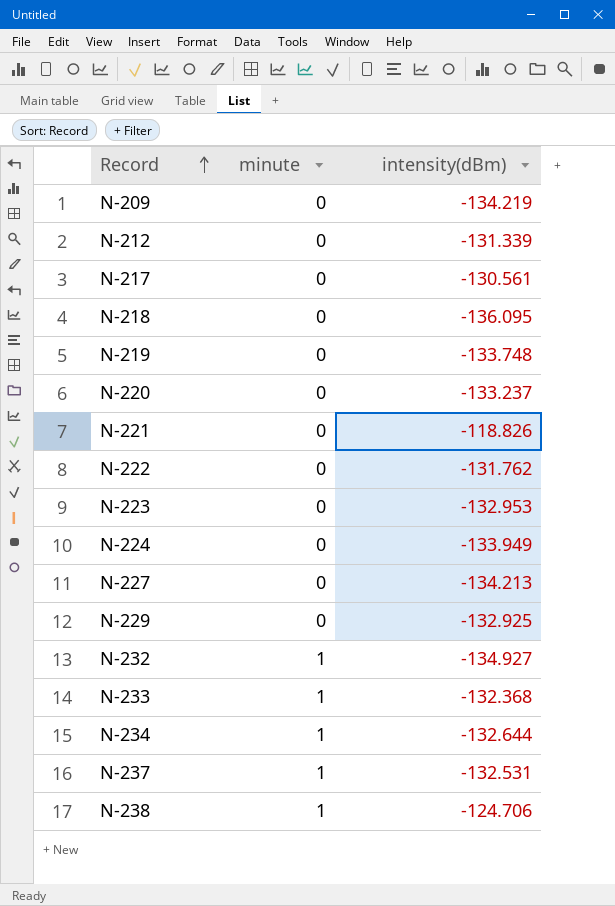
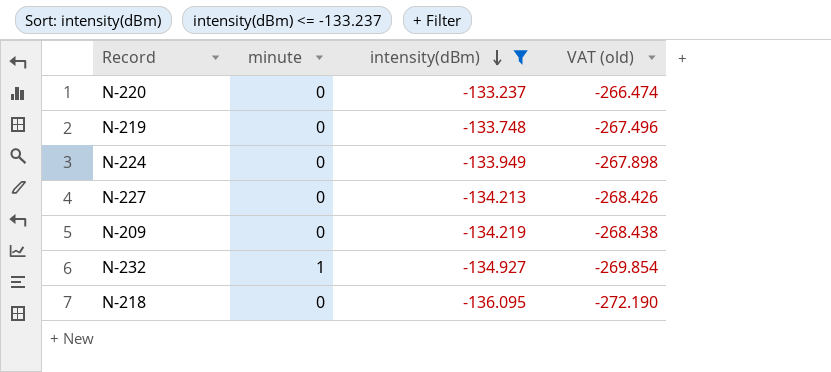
filter: none -> intensity(dBm) <= -133.237
row order: Record ascending -> intensity(dBm) descending
column VAT (old) | formula: none -> [intensity(dBm)] * 2

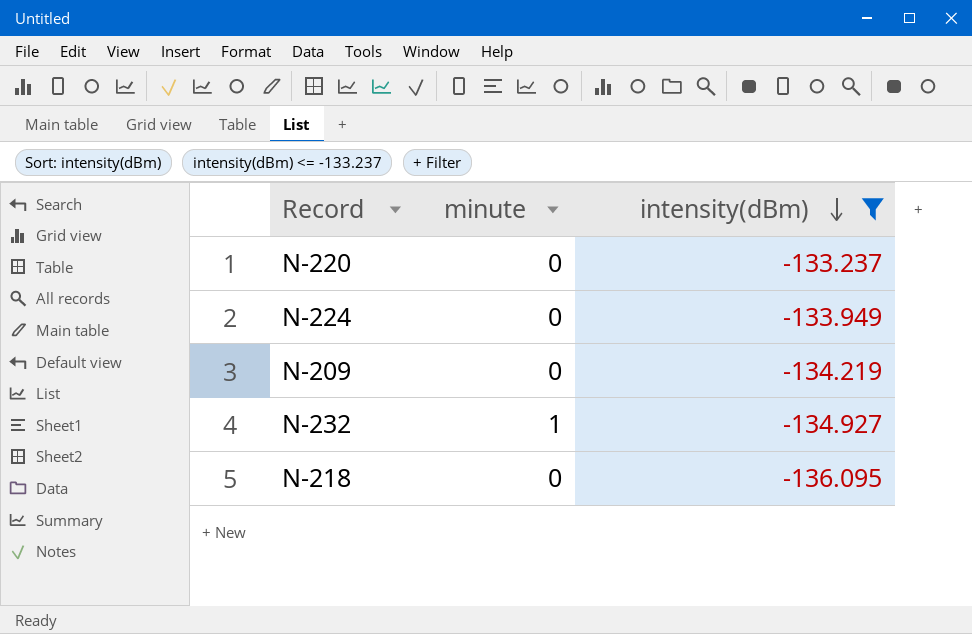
column VAT (old) | formula: [intensity(dBm)] * 2 -> none
row N-219: 0 | -133.748 | -267.496 -> none
row N-227: 0 | -134.213 | -268.426 -> none

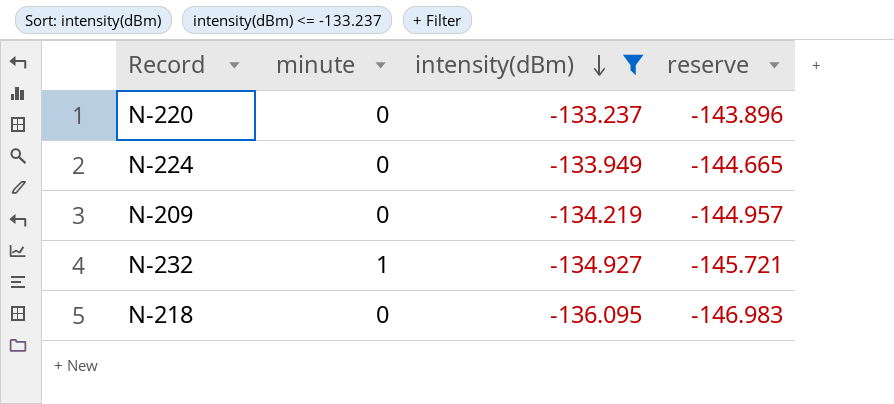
column reserve | formula: none -> [intensity(dBm)] * 1.08

